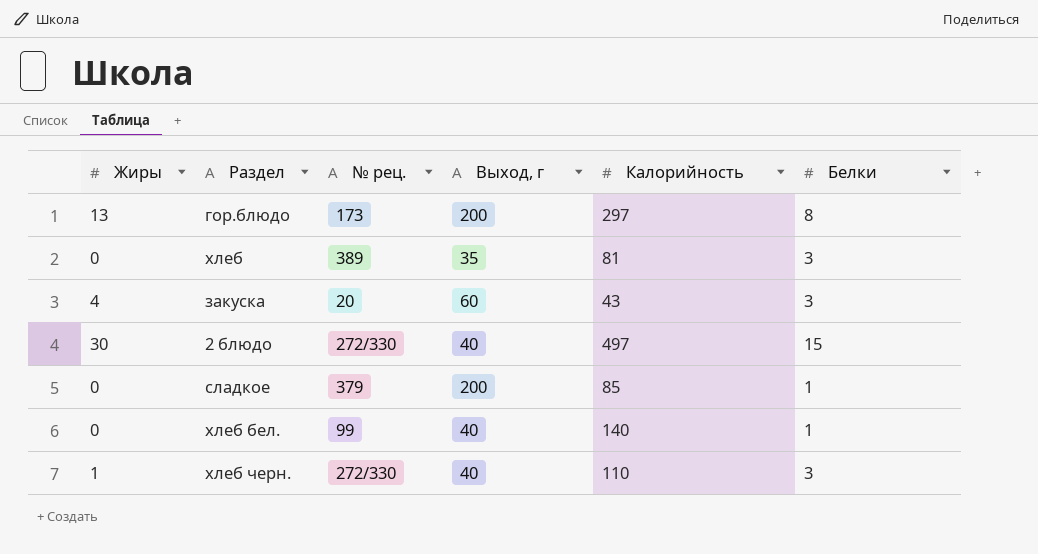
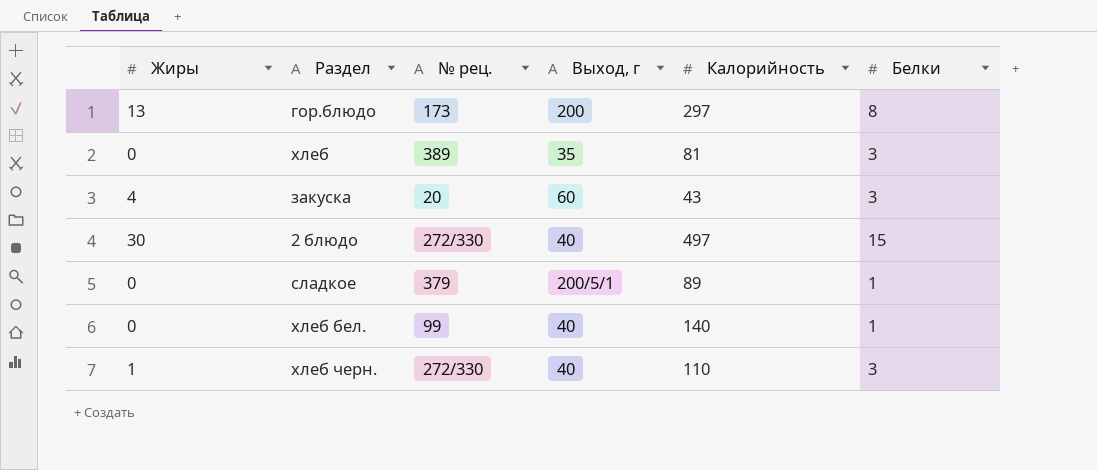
сладкое | Выход, г: 200 -> 200/5/1
сладкое | Калорийность: 85 -> 89

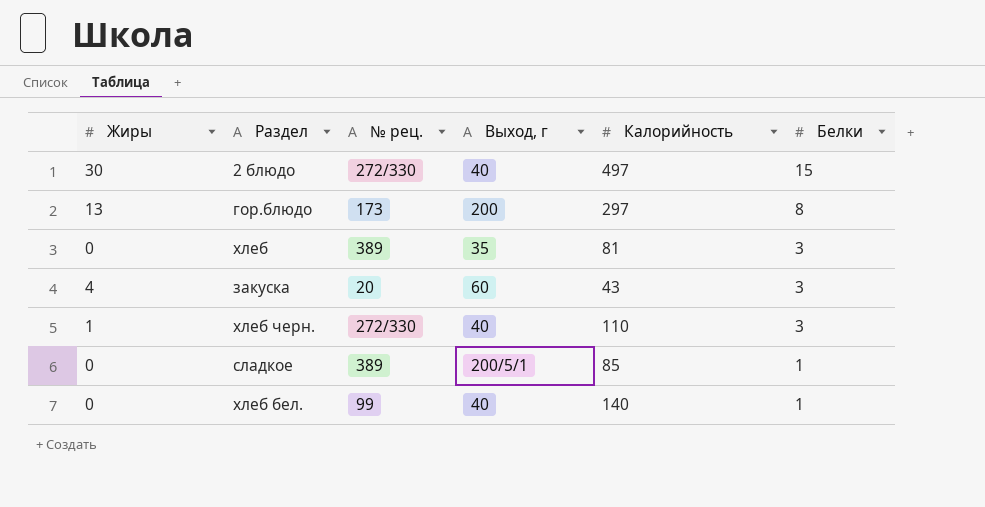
row order: none -> Белки descending
сладкое | № рец.: 379 -> 389
сладкое | Калорийность: 89 -> 85

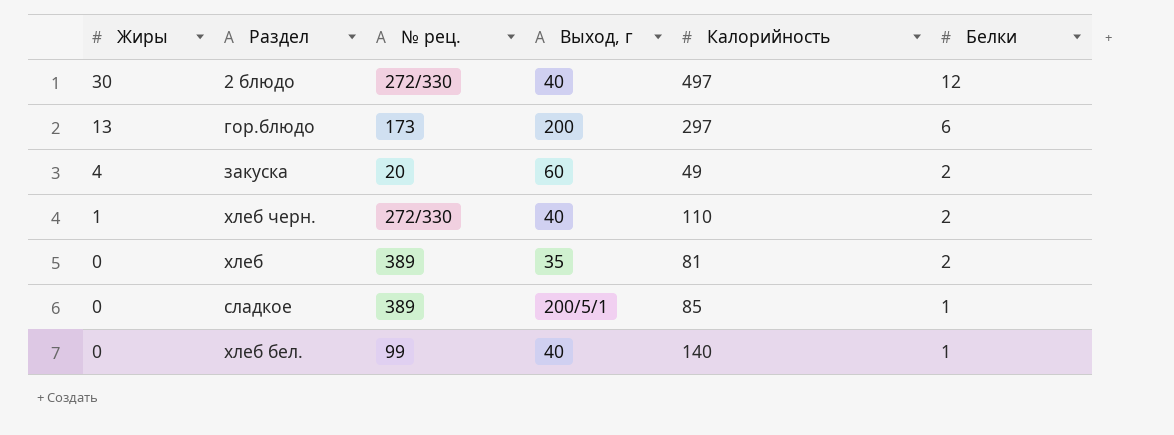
row order: Белки descending -> Жиры descending
2 блюдо | Белки: 15 -> 12
гор.блюдо | Белки: 8 -> 6
закуска | Калорийность: 43 -> 49
закуска | Белки: 3 -> 2
хлеб черн. | Белки: 3 -> 2
хлеб | Белки: 3 -> 2

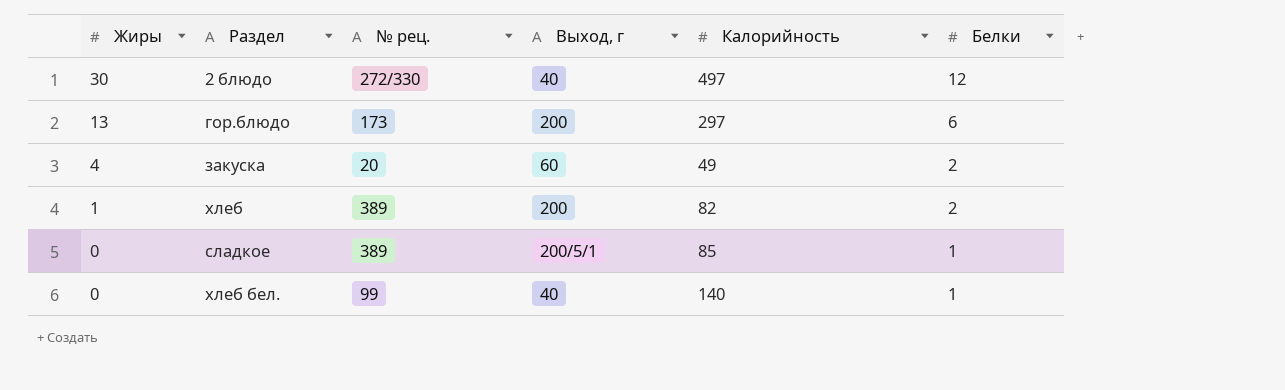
row хлеб черн.: 1 | 272/330 | 40 | 110 | 2 -> none
хлеб | Жиры: 0 -> 1
хлеб | Выход, г: 35 -> 200
хлеб | Калорийность: 81 -> 82

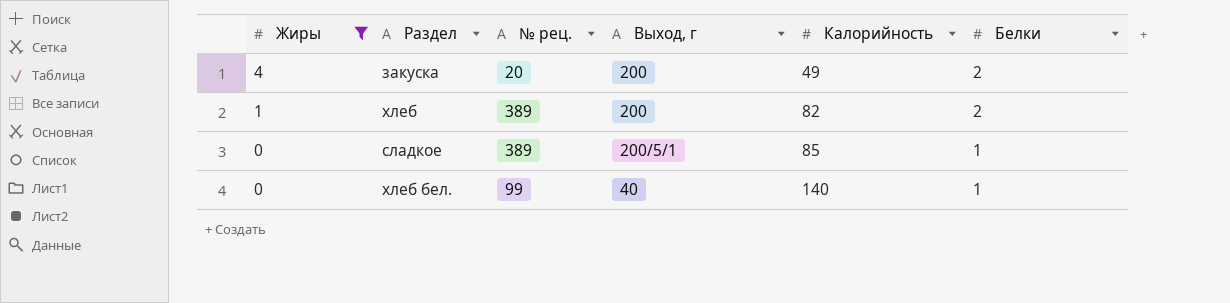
filter: none -> Жиры <= 4
закуска | Выход, г: 60 -> 200

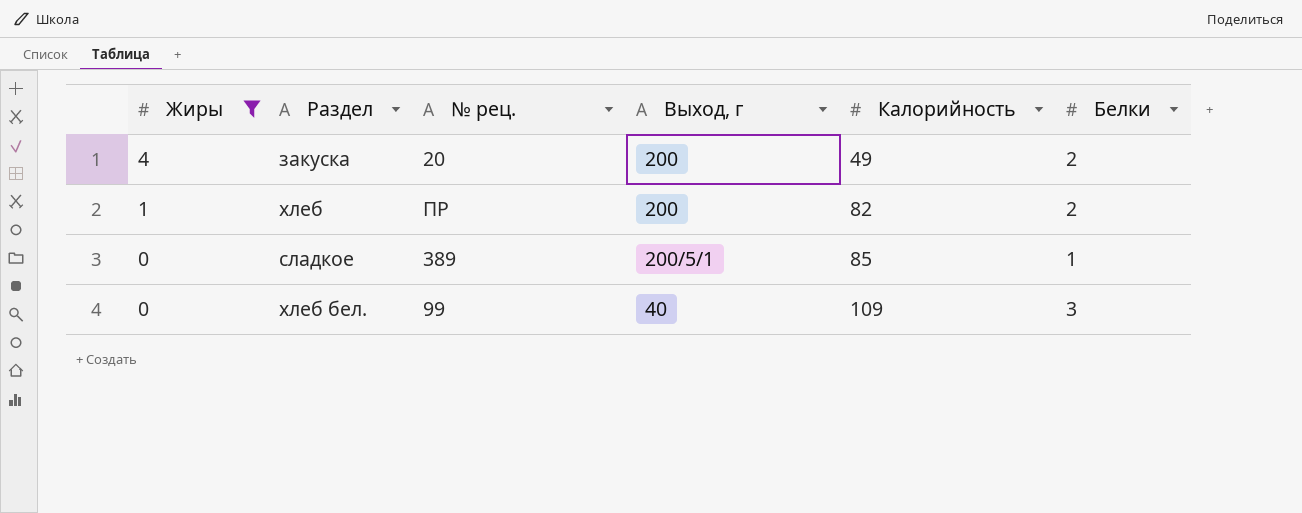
хлеб | № рец.: 389 -> ПР
хлеб бел. | Калорийность: 140 -> 109
хлеб бел. | Белки: 1 -> 3

